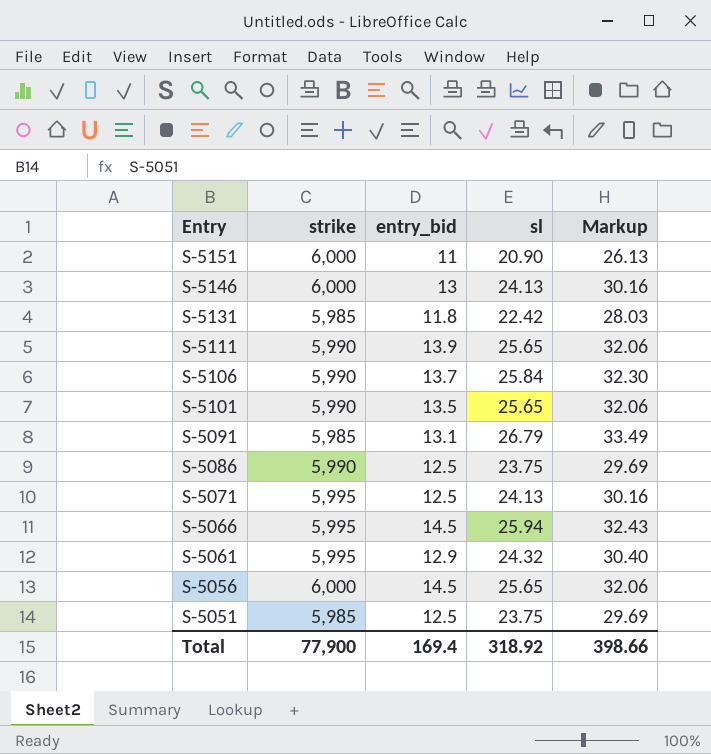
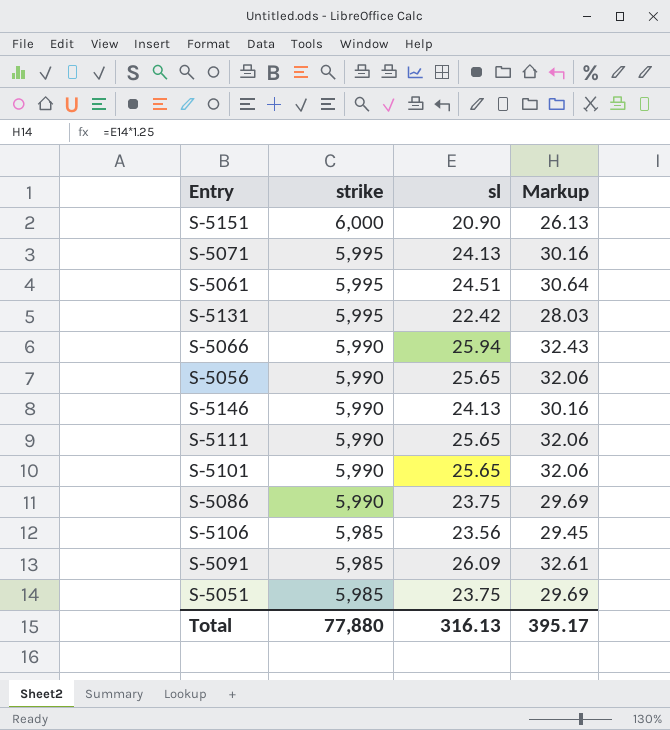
row order: Entry descending -> strike descending
column entry_bid | position: 3 -> none
S-5061 | sl: 24.32 -> 24.51
S-5061 | Markup: 30.40 -> 30.64
S-5131 | strike: 5,985 -> 5,995
S-5066 | strike: 5,995 -> 5,990
S-5056 | strike: 6,000 -> 5,990
S-5146 | strike: 6,000 -> 5,990
S-5106 | strike: 5,990 -> 5,985
S-5106 | sl: 25.84 -> 23.56
S-5106 | Markup: 32.30 -> 29.45
S-5091 | sl: 26.79 -> 26.09
S-5091 | Markup: 33.49 -> 32.61
Total | strike: 77,900 -> 77,880
Total | sl: 318.92 -> 316.13
Total | Markup: 398.66 -> 395.17

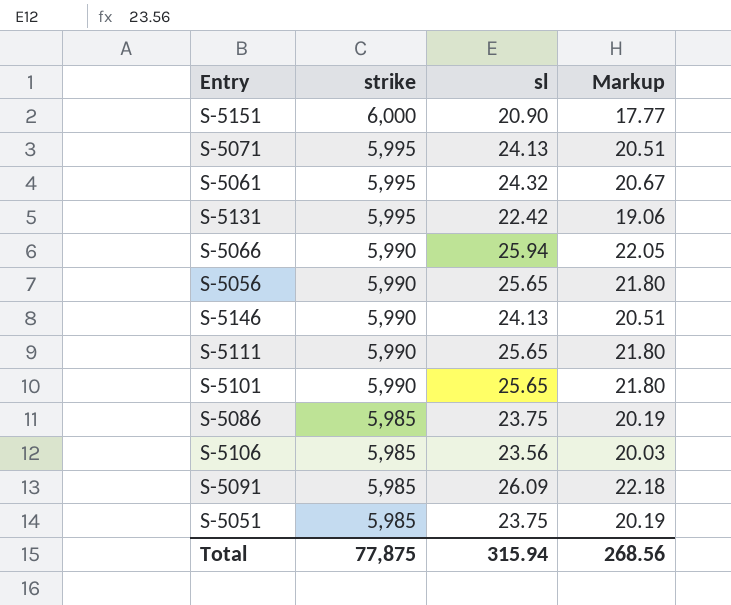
column Markup | formula: [sl] * 1.25 -> [sl] * 0.85
S-5061 | sl: 24.51 -> 24.32
S-5086 | strike: 5,990 -> 5,985
Total | strike: 77,880 -> 77,875
Total | sl: 316.13 -> 315.94
Total | Markup: 395.17 -> 268.56

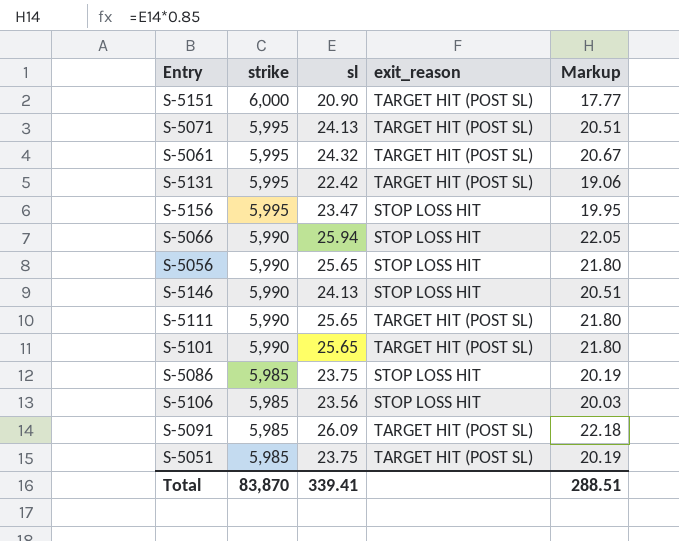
column exit_reason | position: none -> 4
row S-5156: none -> 5,995 | 23.47 | STOP LOSS HIT | 19.95
Total | strike: 77,875 -> 83,870
Total | sl: 315.94 -> 339.41
Total | Markup: 268.56 -> 288.51

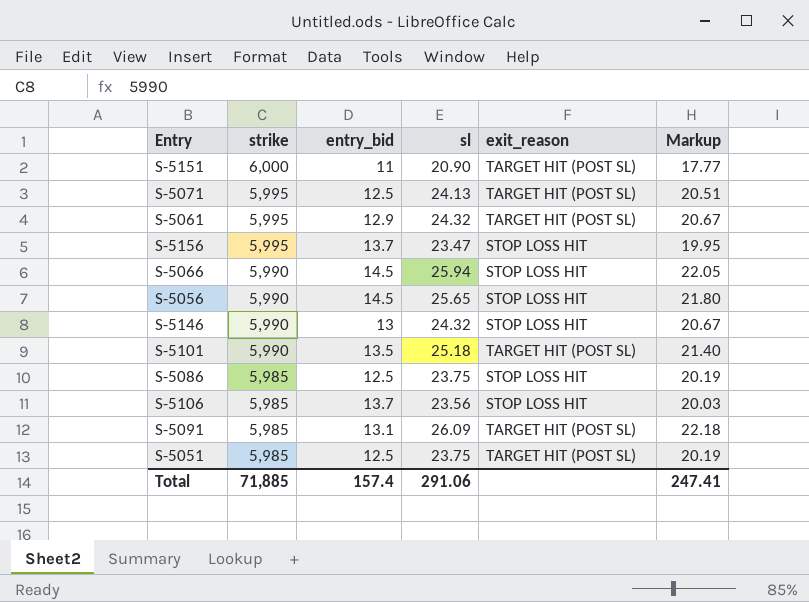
column entry_bid | position: none -> 3
row S-5131: 5,995 | 22.42 | TARGET HIT (POST SL) | 19.06 -> none
row S-5111: 5,990 | 25.65 | TARGET HIT (POST SL) | 21.80 -> none
S-5146 | sl: 24.13 -> 24.32
S-5146 | Markup: 20.51 -> 20.67
S-5101 | sl: 25.65 -> 25.18
S-5101 | Markup: 21.80 -> 21.40
Total | strike: 83,870 -> 71,885
Total | sl: 339.41 -> 291.06
Total | Markup: 288.51 -> 247.41

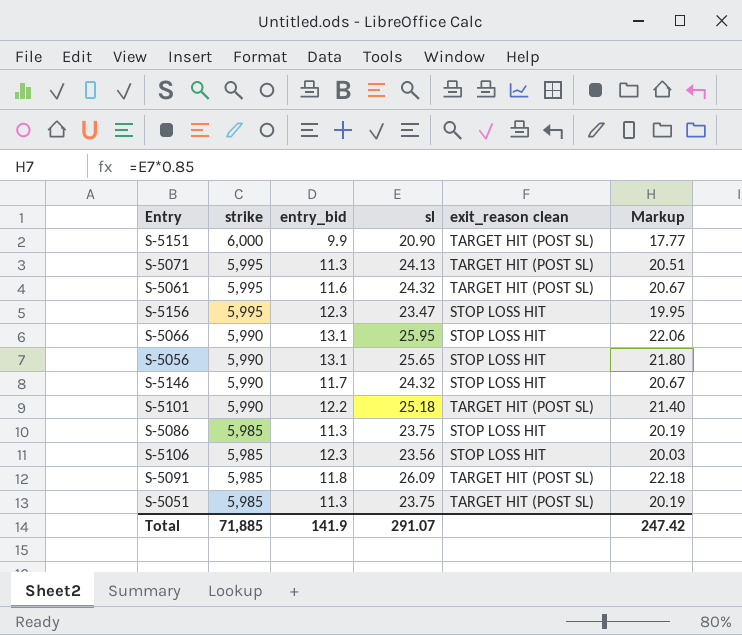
column name: exit_reason -> exit_reason clean
S-5151 | entry_bid: 11 -> 9.9
S-5071 | entry_bid: 12.5 -> 11.3
S-5061 | entry_bid: 12.9 -> 11.6
S-5156 | entry_bid: 13.7 -> 12.3
S-5066 | entry_bid: 14.5 -> 13.1
S-5066 | sl: 25.94 -> 25.95
S-5066 | Markup: 22.05 -> 22.06
S-5056 | entry_bid: 14.5 -> 13.1
S-5146 | entry_bid: 13 -> 11.7
S-5101 | entry_bid: 13.5 -> 12.2
S-5086 | entry_bid: 12.5 -> 11.3
S-5106 | entry_bid: 13.7 -> 12.3
S-5091 | entry_bid: 13.1 -> 11.8
S-5051 | entry_bid: 12.5 -> 11.3
Total | entry_bid: 157.4 -> 141.9
Total | sl: 291.06 -> 291.07
Total | Markup: 247.41 -> 247.42

